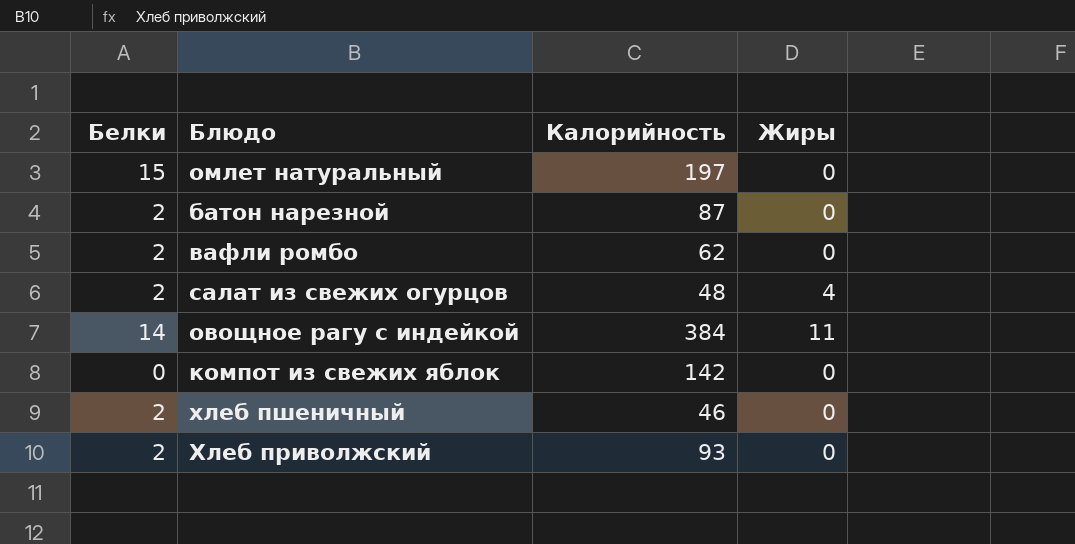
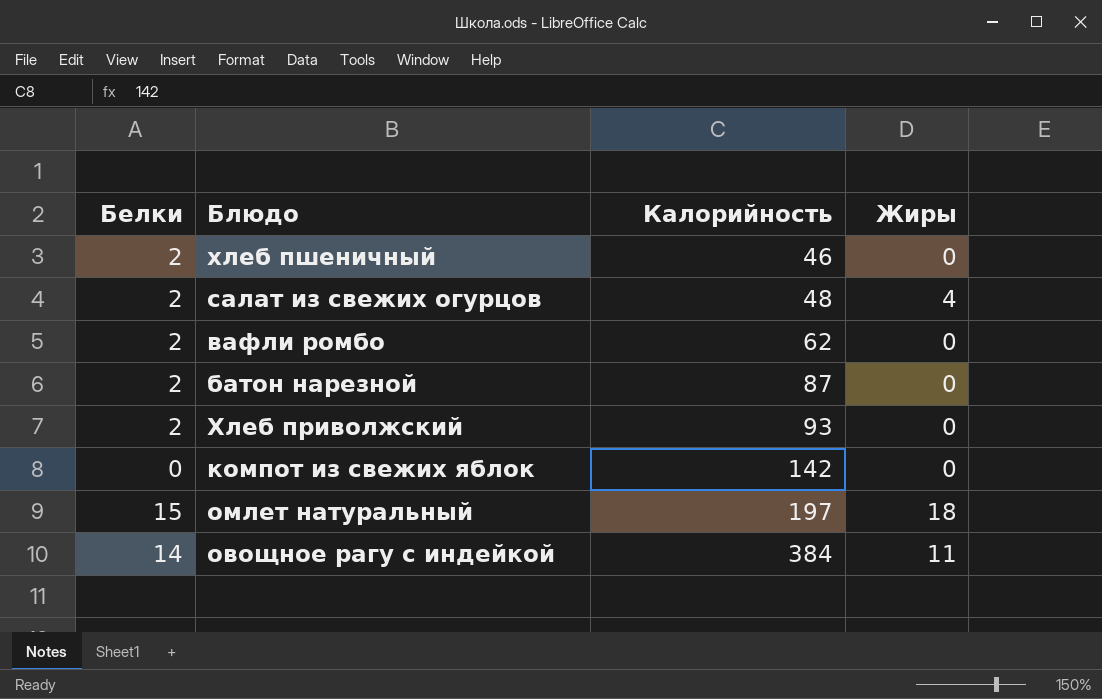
row order: none -> Калорийность ascending
омлет натуральный | Жиры: 0 -> 18

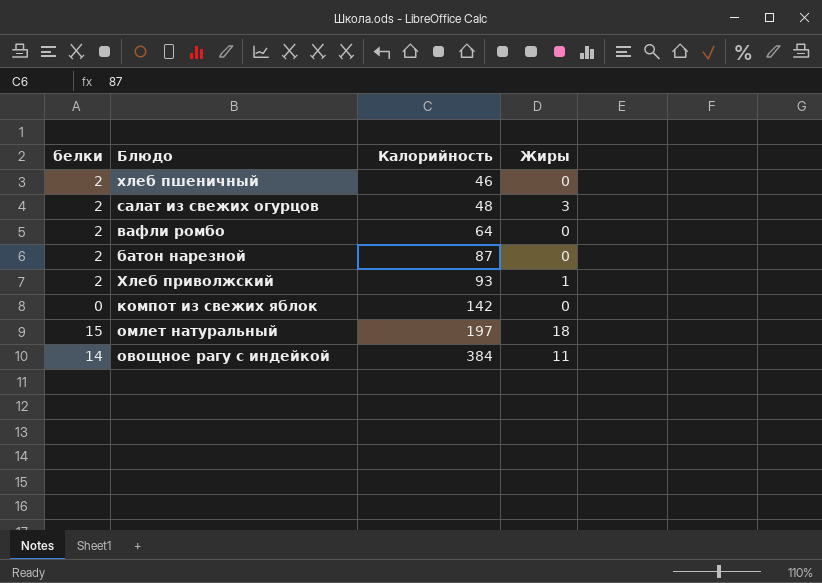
column name: Белки -> белки
салат из свежих огурцов | Жиры: 4 -> 3
вафли ромбо | Калорийность: 62 -> 64
Хлеб приволжский | Жиры: 0 -> 1

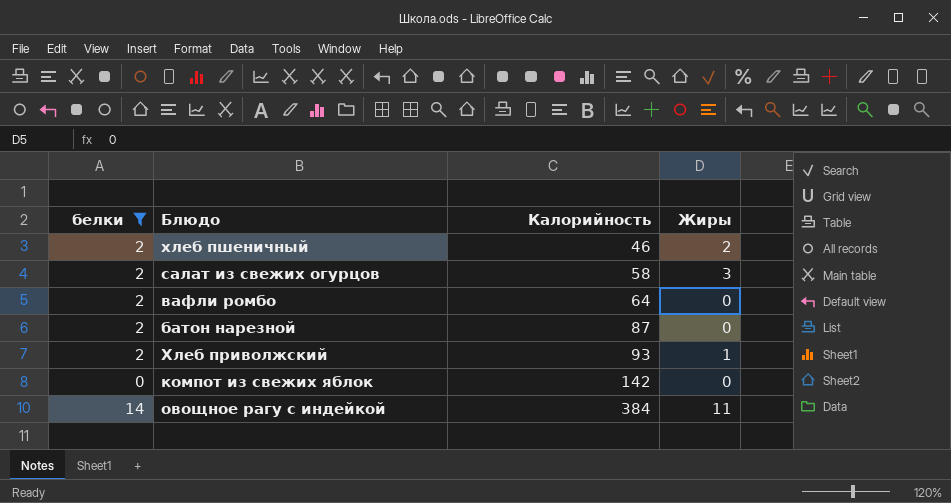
filter: none -> белки != 15
хлеб пшеничный | Жиры: 0 -> 2
салат из свежих огурцов | Калорийность: 48 -> 58

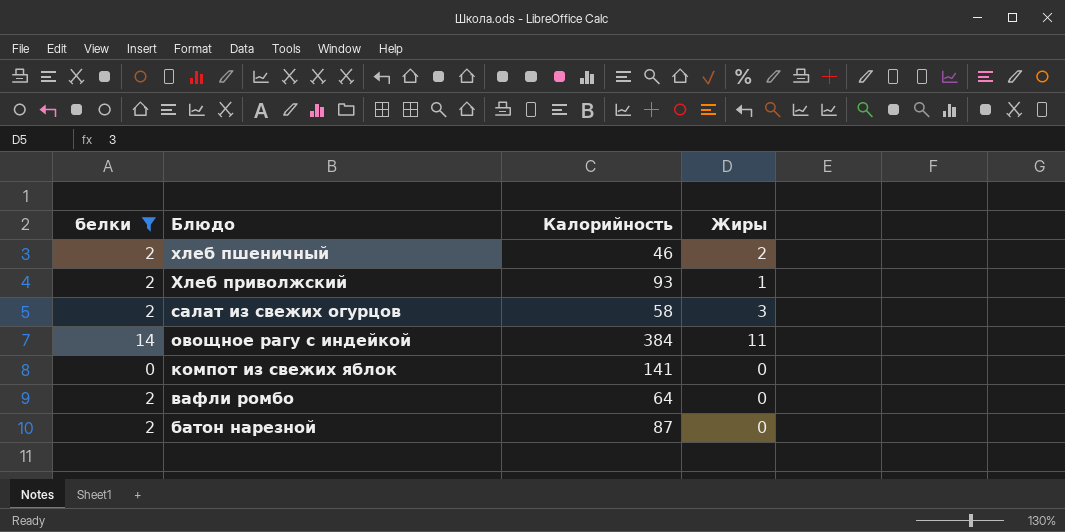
row order: Калорийность ascending -> Блюдо descending
компот из свежих яблок | Калорийность: 142 -> 141

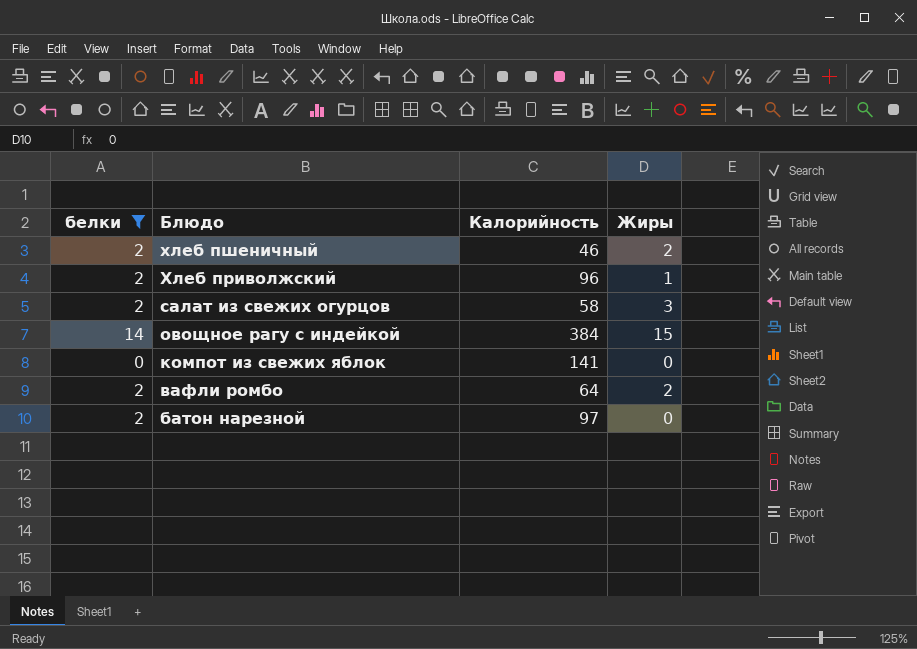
Хлеб приволжский | Калорийность: 93 -> 96
овощное рагу с индейкой | Жиры: 11 -> 15
вафли ромбо | Жиры: 0 -> 2
батон нарезной | Калорийность: 87 -> 97

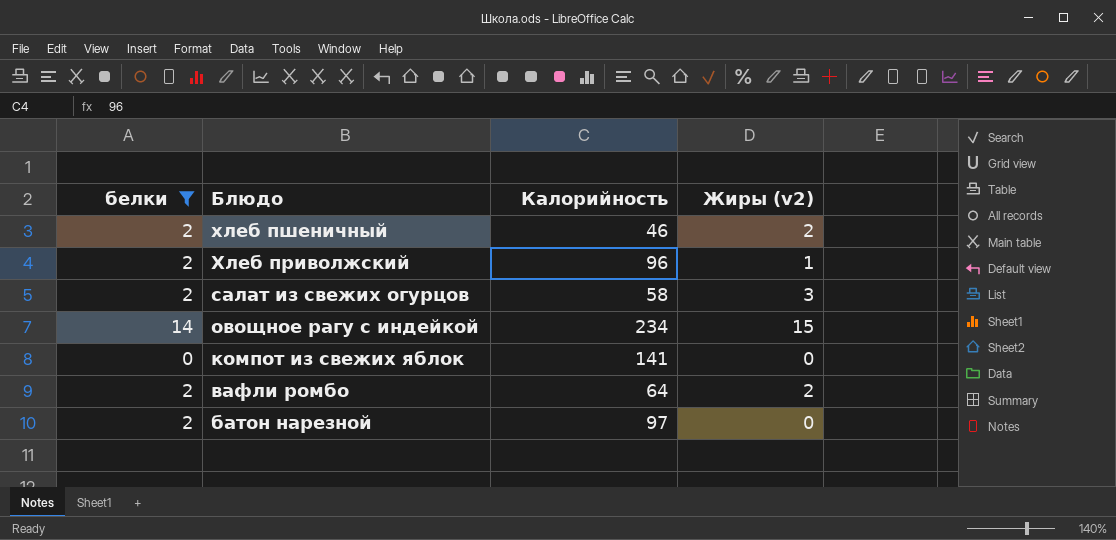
column name: Жиры -> Жиры (v2)
овощное рагу с индейкой | Калорийность: 384 -> 234

